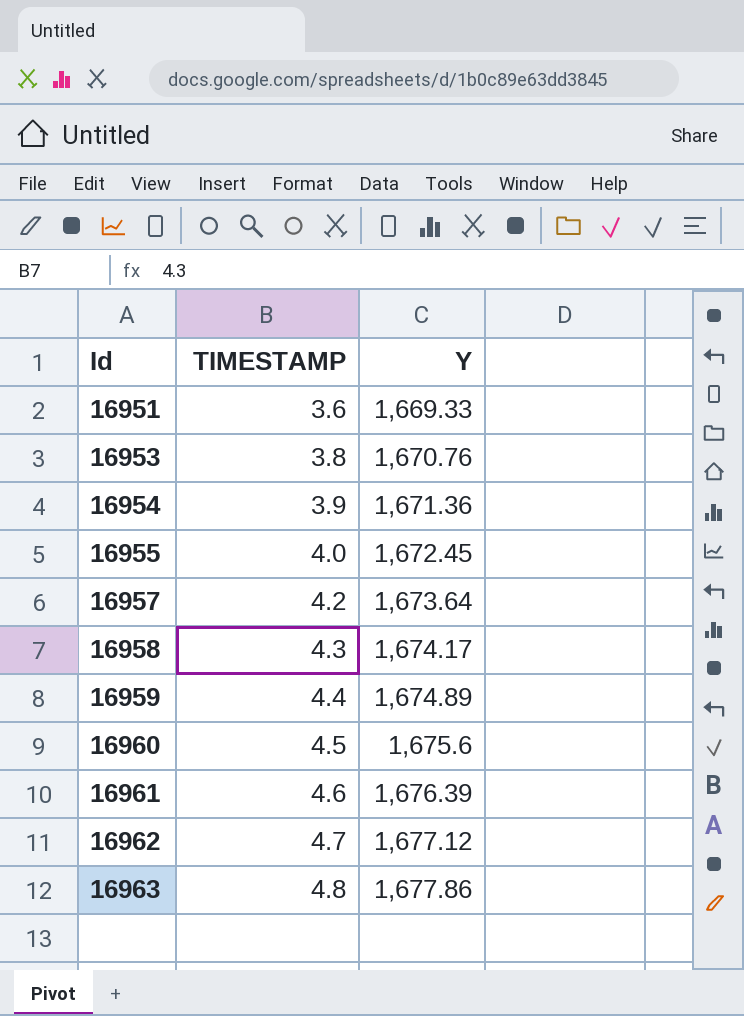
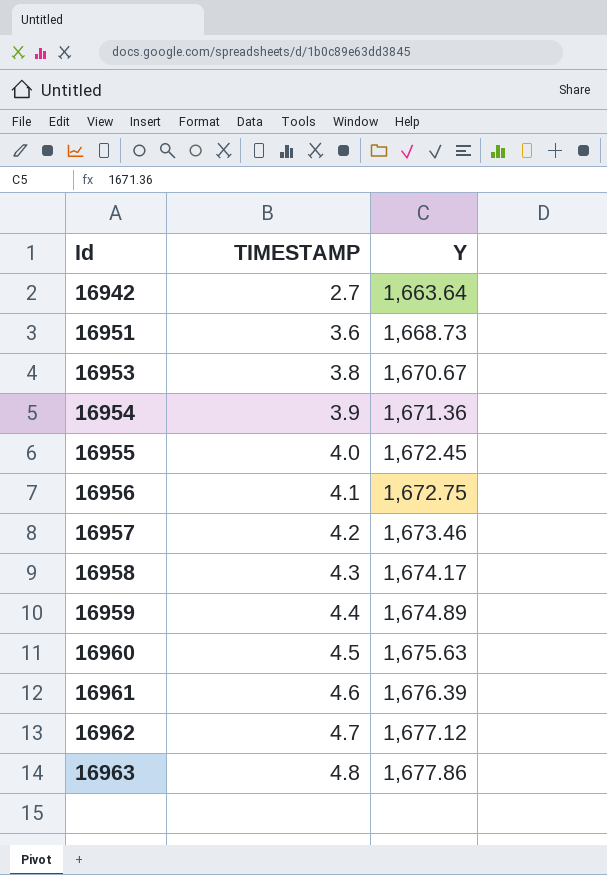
row 16942: none -> 2.7 | 1,663.64
16951 | Y: 1,669.33 -> 1,668.73
16953 | Y: 1,670.76 -> 1,670.67
row 16956: none -> 4.1 | 1,672.75
16957 | Y: 1,673.64 -> 1,673.46
16960 | Y: 1,675.6 -> 1,675.63

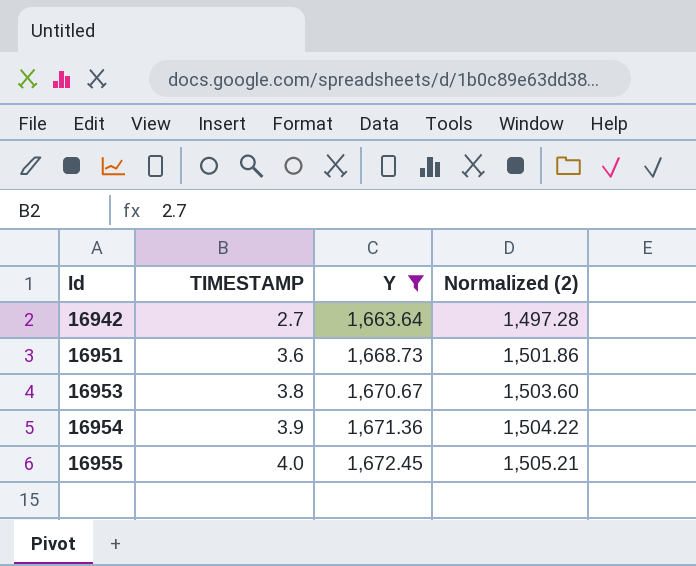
filter: none -> Y <= 1,672.45
column Normalized (2) | formula: none -> [Y] * 0.9

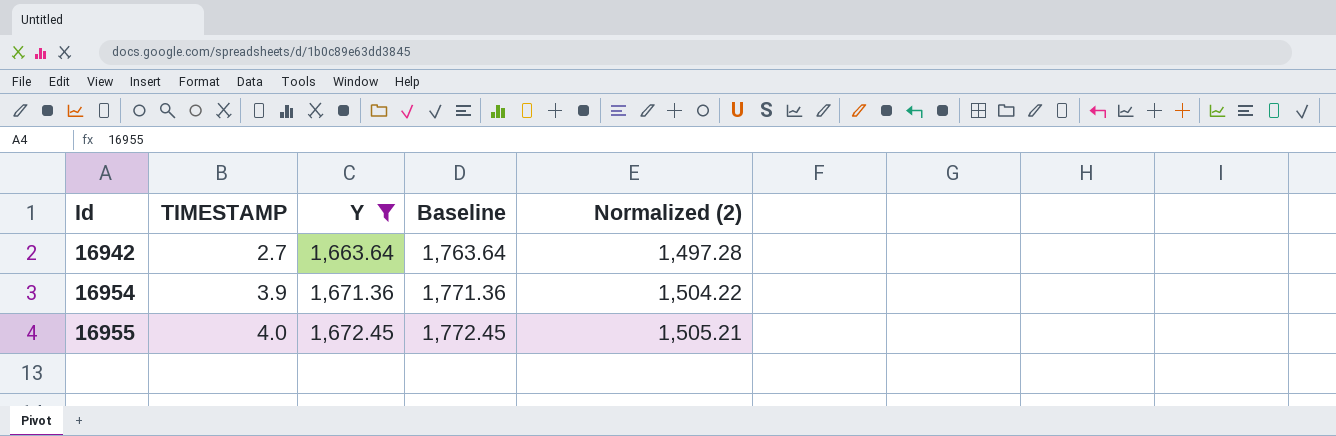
column Baseline | formula: none -> [Y] + 100
row 16951: 3.6 | 1,668.73 | 1,501.86 -> none
row 16953: 3.8 | 1,670.67 | 1,503.60 -> none

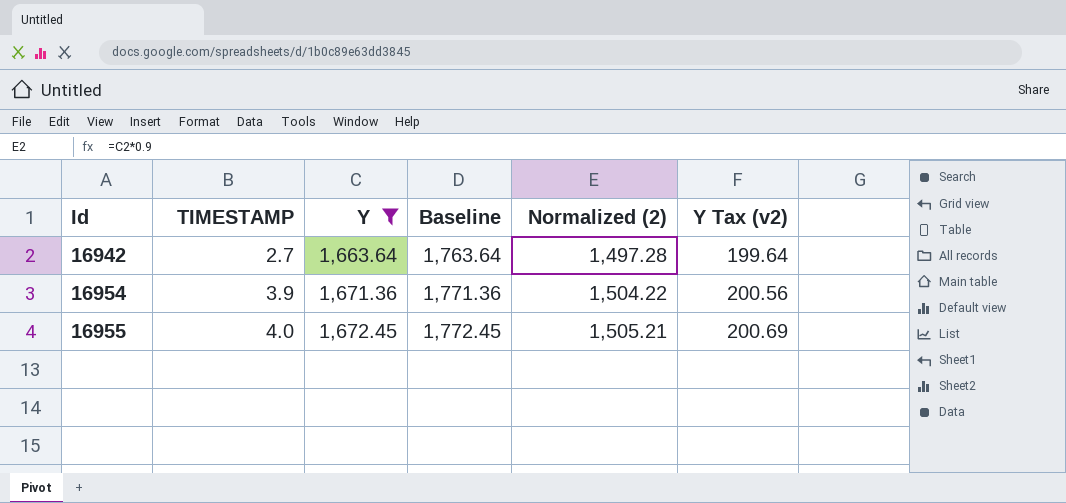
column Y Tax (v2) | formula: none -> [Y] * 0.12

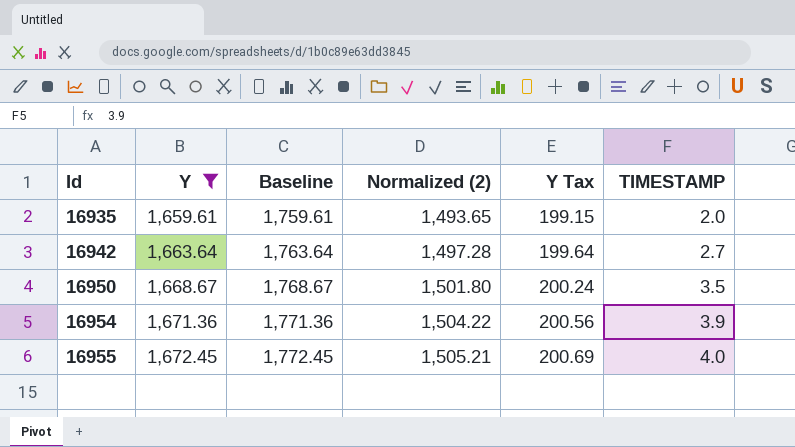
column name: Y Tax (v2) -> Y Tax
column TIMESTAMP | position: 2 -> 6
row 16935: none -> 1,659.61 | 1,759.61 | 1,493.65 | 199.15 | 2.0
row 16950: none -> 1,668.67 | 1,768.67 | 1,501.80 | 200.24 | 3.5

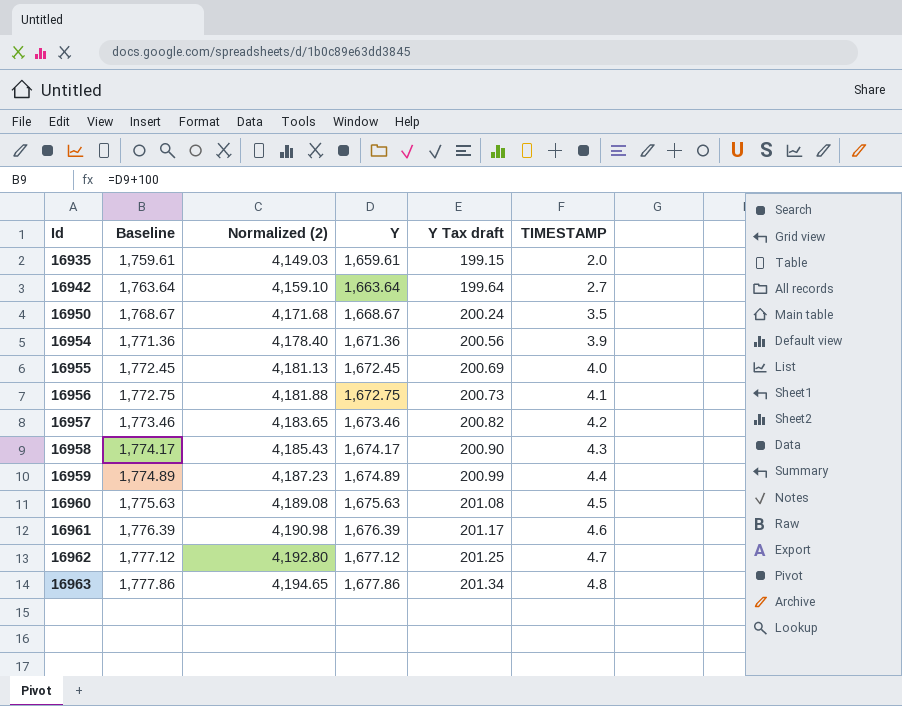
filter: Y <= 1,672.45 -> none
column Normalized (2) | formula: [Y] * 0.9 -> [Y] * 2.5
column Y | position: 2 -> 4
column name: Y Tax -> Y Tax draft

